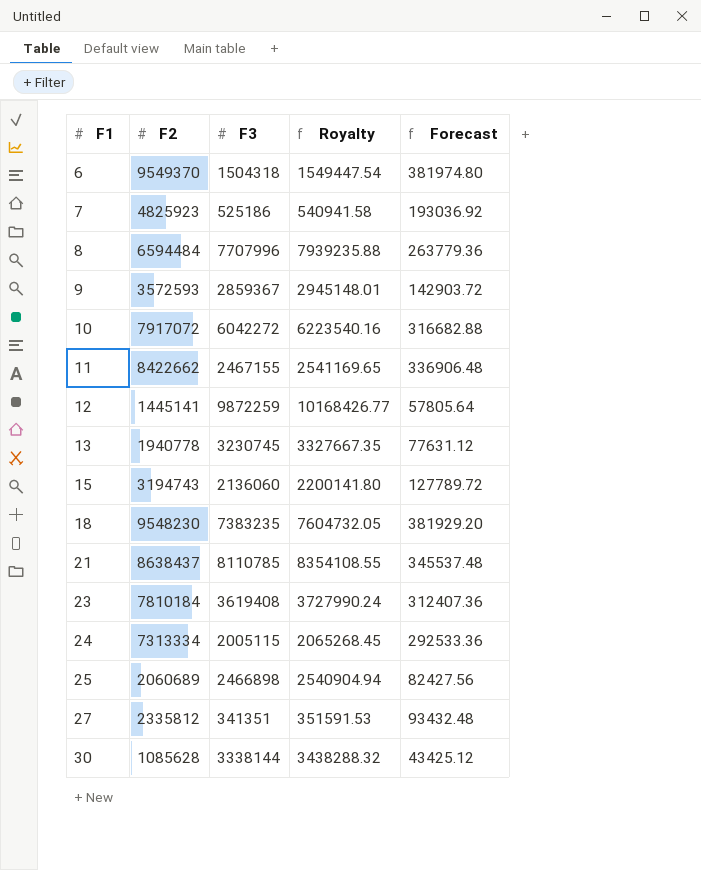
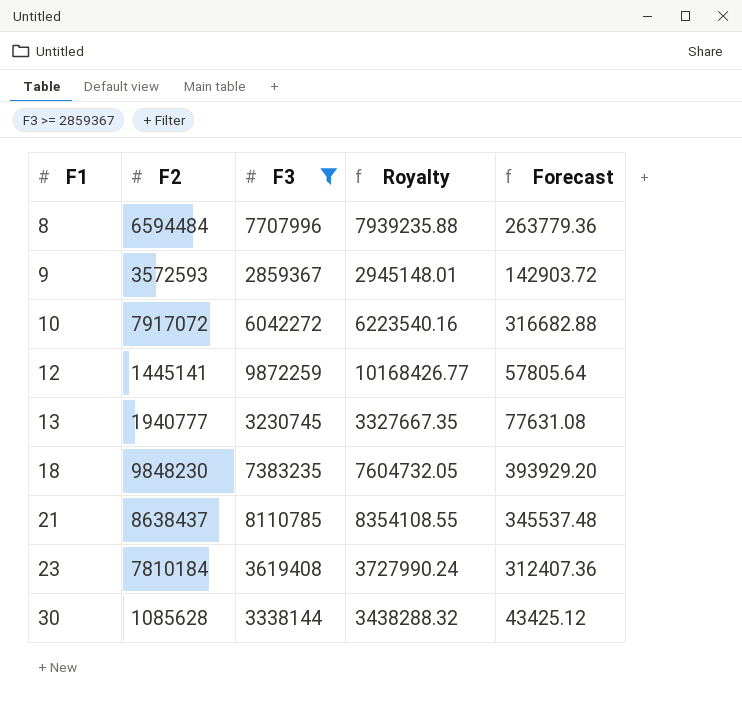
filter: none -> F3 >= 2859367
13 | F2: 1940778 -> 1940777
13 | Forecast: 77631.12 -> 77631.08
18 | F2: 9548230 -> 9848230
18 | Forecast: 381929.20 -> 393929.20

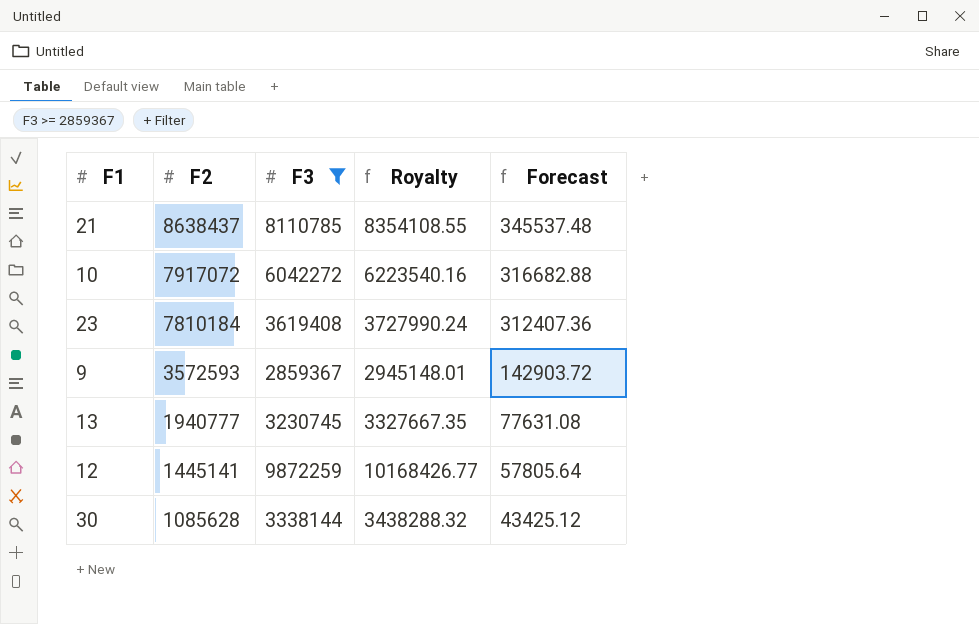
row order: F1 ascending -> F2 descending
row 8: 6594484 | 7707996 | 7939235.88 | 263779.36 -> none
row 18: 9848230 | 7383235 | 7604732.05 | 393929.20 -> none

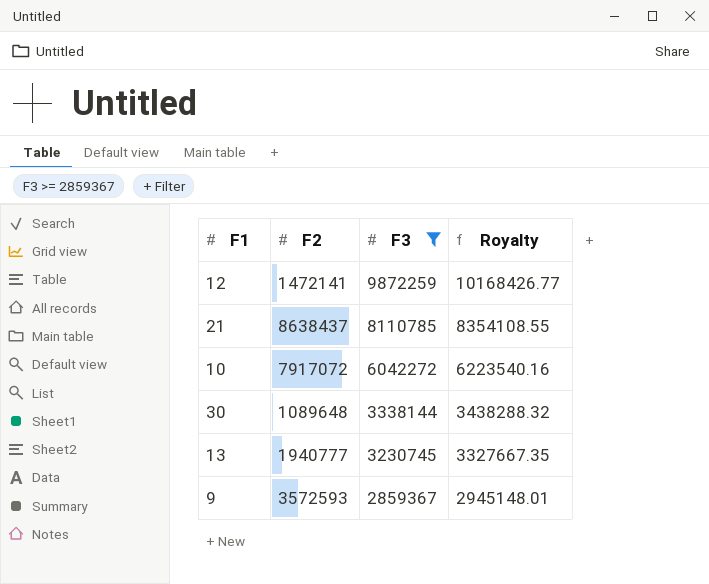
row order: F2 descending -> F3 descending
column Forecast | formula: [F2] * 0.04 -> none
row 23: 7810184 | 3619408 | 3727990.24 | 312407.36 -> none
12 | F2: 1445141 -> 1472141
30 | F2: 1085628 -> 1089648

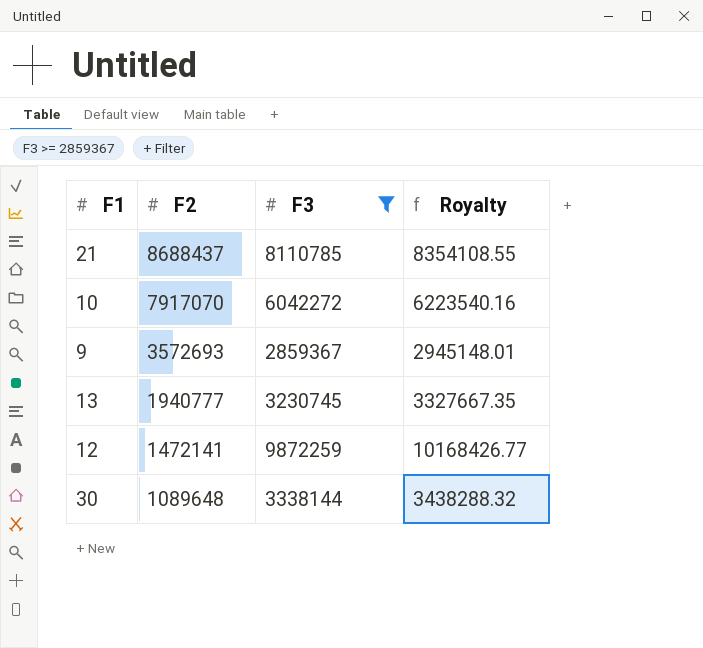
row order: F3 descending -> F2 descending
21 | F2: 8638437 -> 8688437
10 | F2: 7917072 -> 7917070
9 | F2: 3572593 -> 3572693

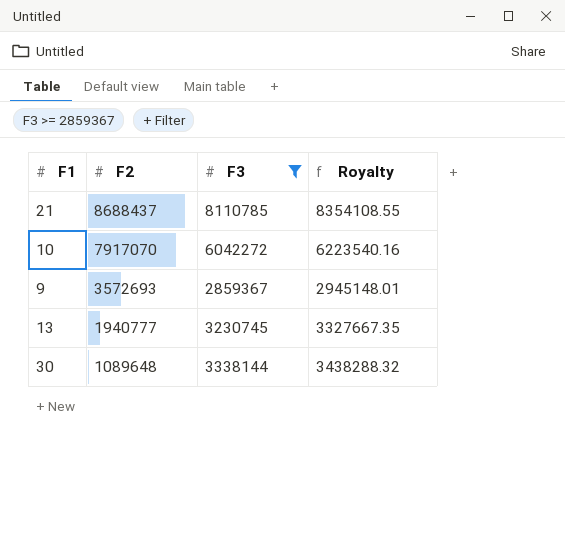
row 12: 1472141 | 9872259 | 10168426.77 -> none

